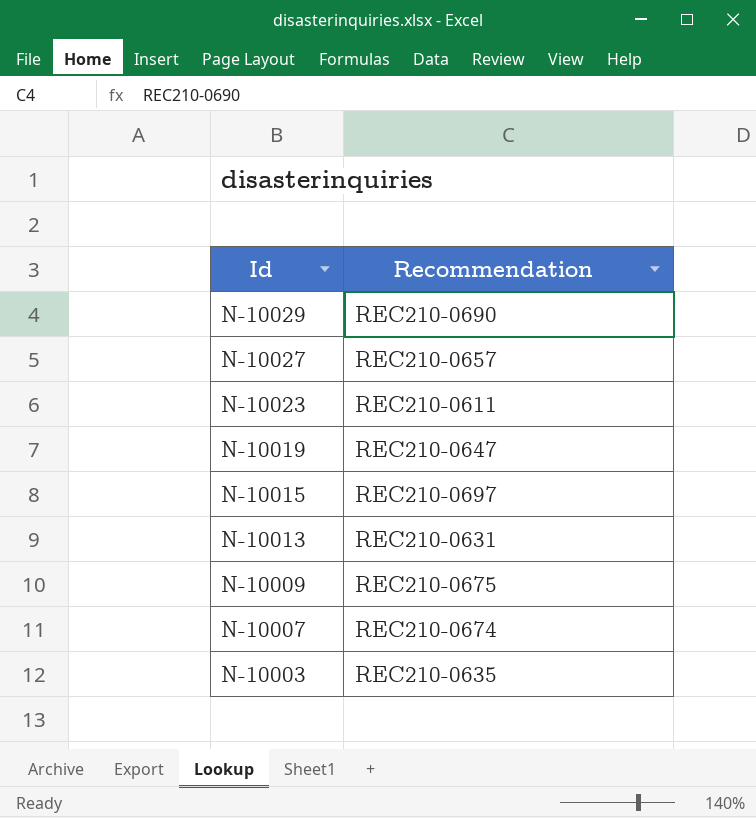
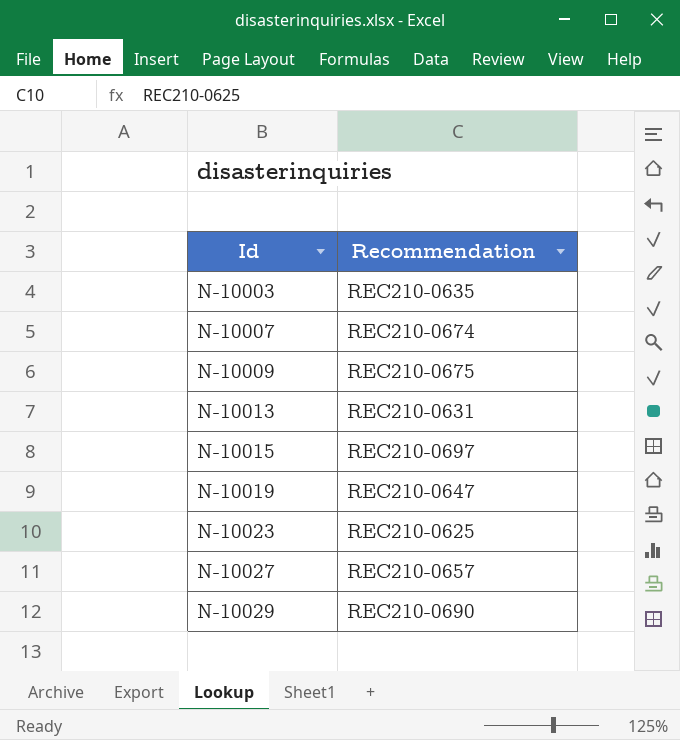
row order: Id descending -> Id ascending
N-10023 | Recommendation: REC210-0611 -> REC210-0625

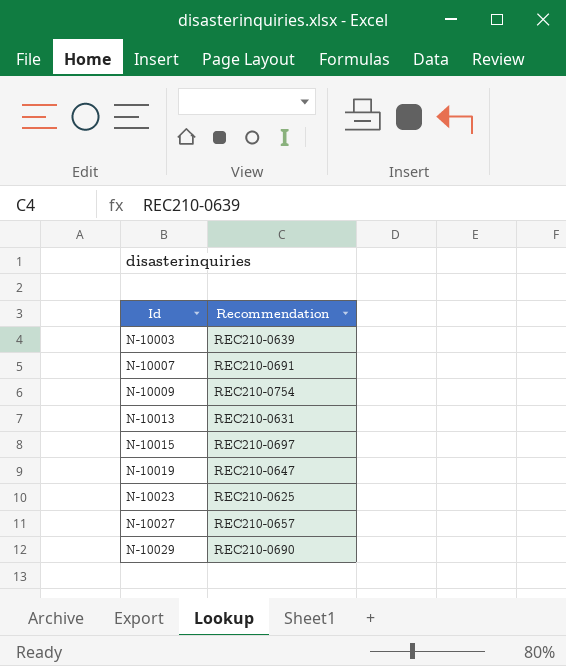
N-10003 | Recommendation: REC210-0635 -> REC210-0639
N-10007 | Recommendation: REC210-0674 -> REC210-0691
N-10009 | Recommendation: REC210-0675 -> REC210-0754

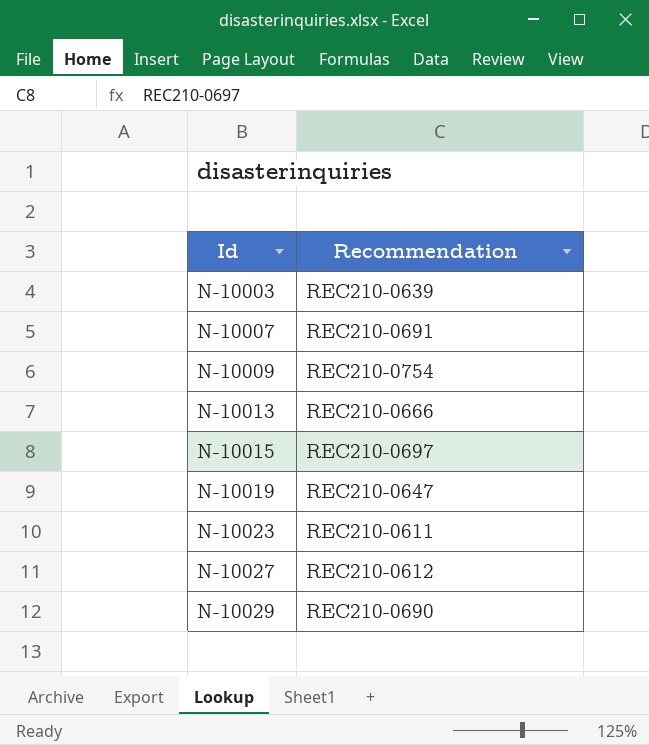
N-10013 | Recommendation: REC210-0631 -> REC210-0666
N-10023 | Recommendation: REC210-0625 -> REC210-0611
N-10027 | Recommendation: REC210-0657 -> REC210-0612

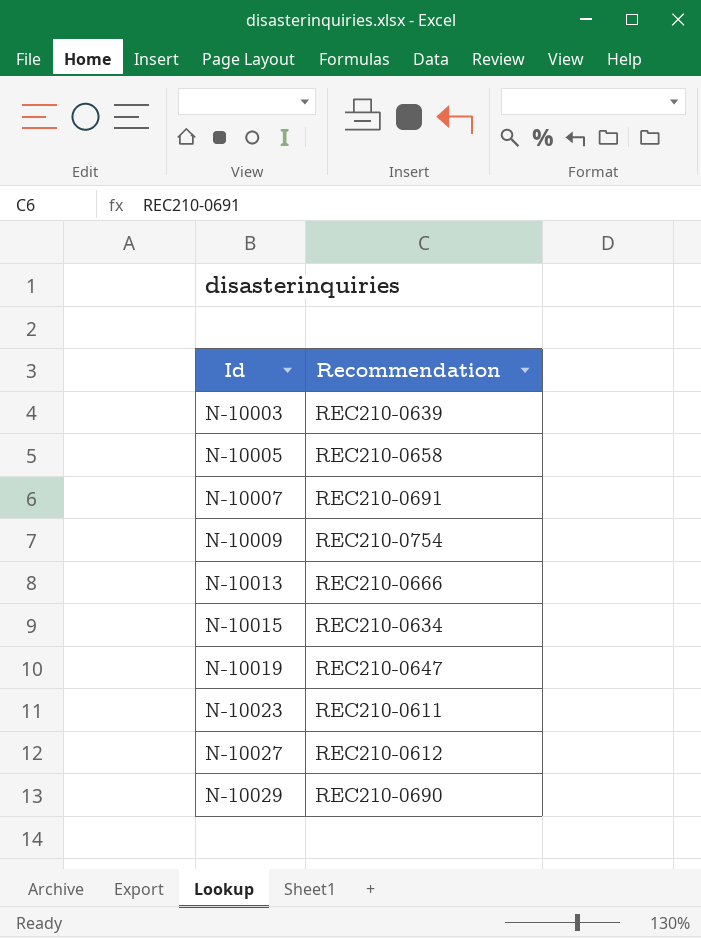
row N-10005: none -> REC210-0658
N-10015 | Recommendation: REC210-0697 -> REC210-0634

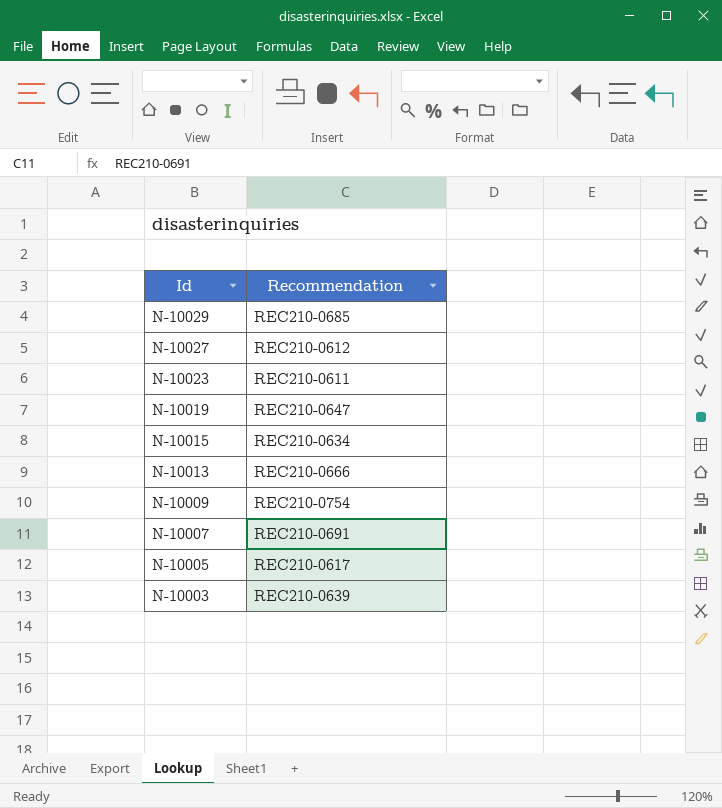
row order: Id ascending -> Id descending
N-10029 | Recommendation: REC210-0690 -> REC210-0685
N-10005 | Recommendation: REC210-0658 -> REC210-0617

